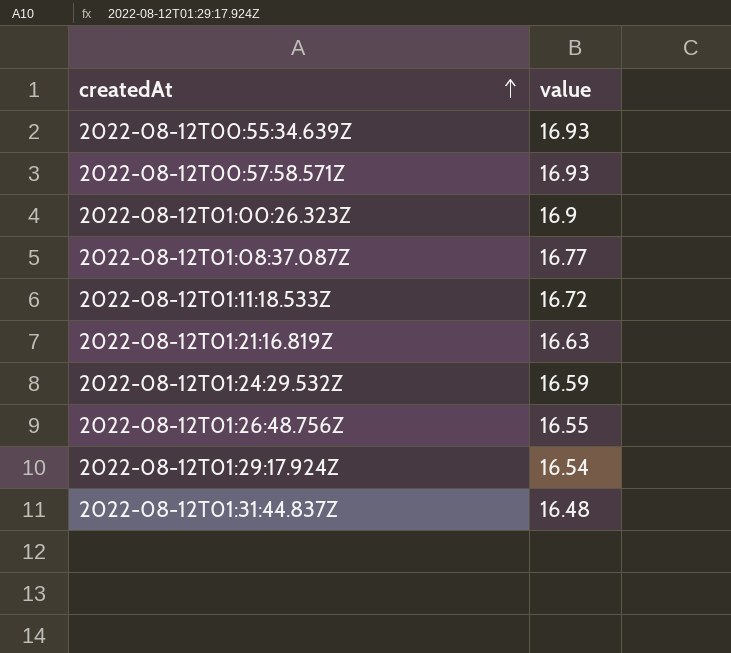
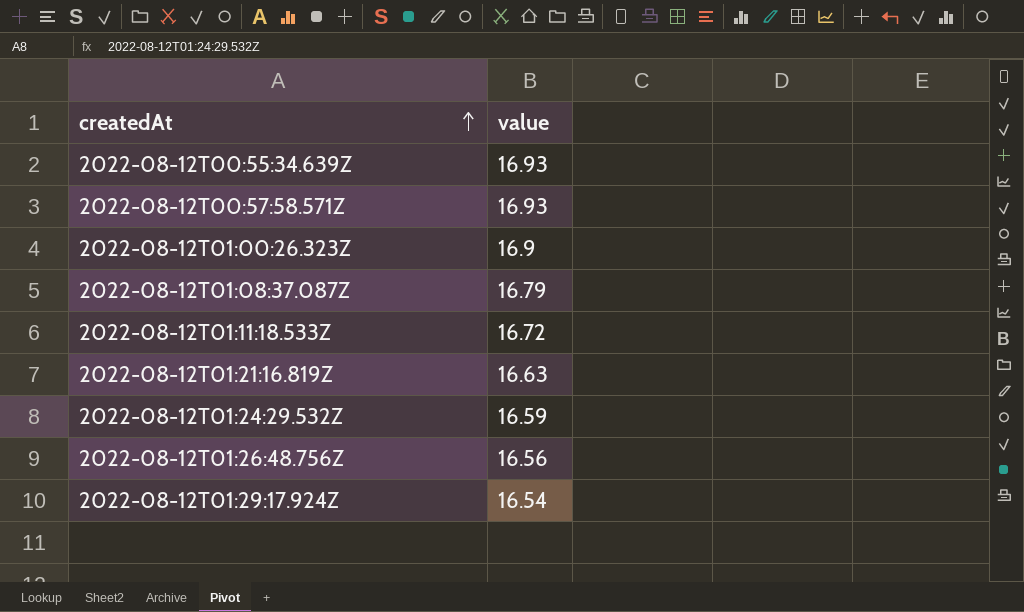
row 2022-08-12T01:31:44.837Z: 16.48 -> none
2022-08-12T01:08:37.087Z | value: 16.77 -> 16.79
2022-08-12T01:26:48.756Z | value: 16.55 -> 16.56

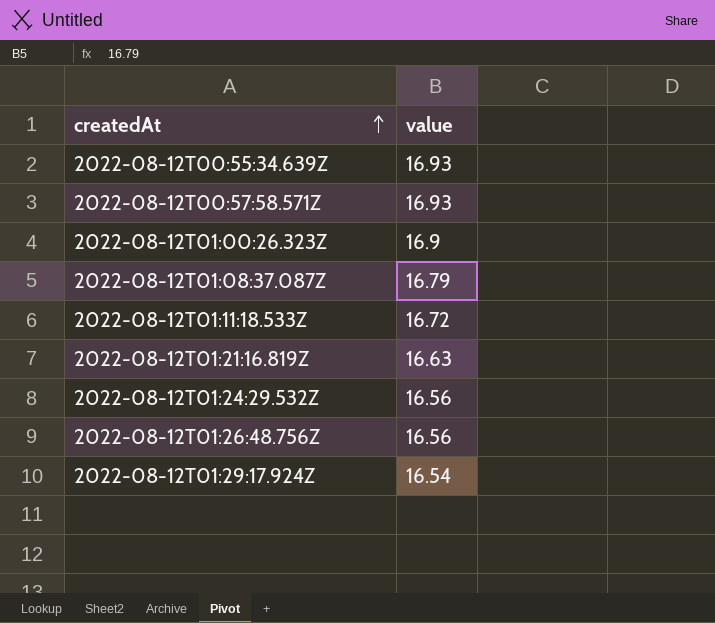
2022-08-12T01:24:29.532Z | value: 16.59 -> 16.56

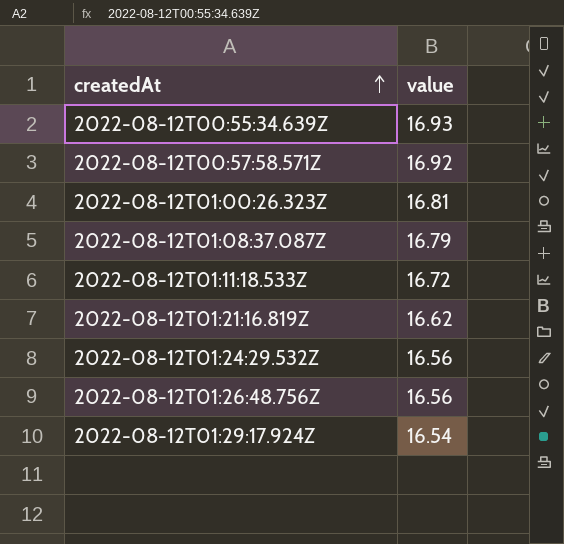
2022-08-12T00:57:58.571Z | value: 16.93 -> 16.92
2022-08-12T01:00:26.323Z | value: 16.9 -> 16.81
2022-08-12T01:21:16.819Z | value: 16.63 -> 16.62

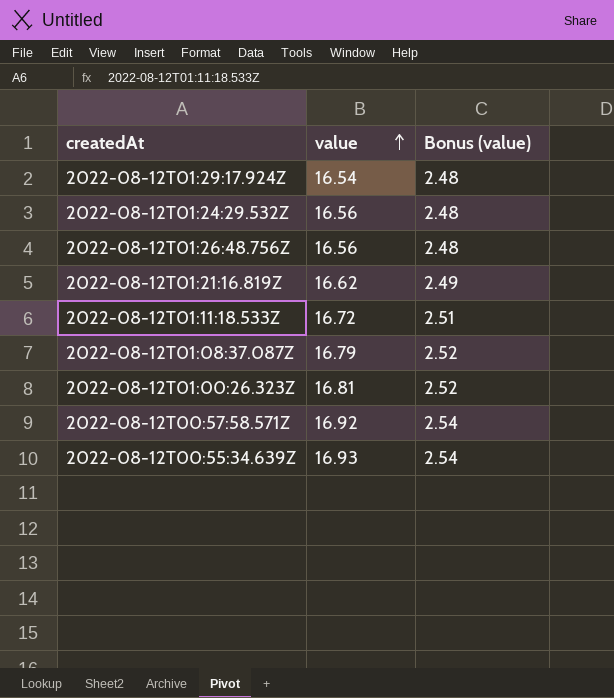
row order: createdAt ascending -> value ascending
column Bonus (value) | formula: none -> [value] * 0.15

